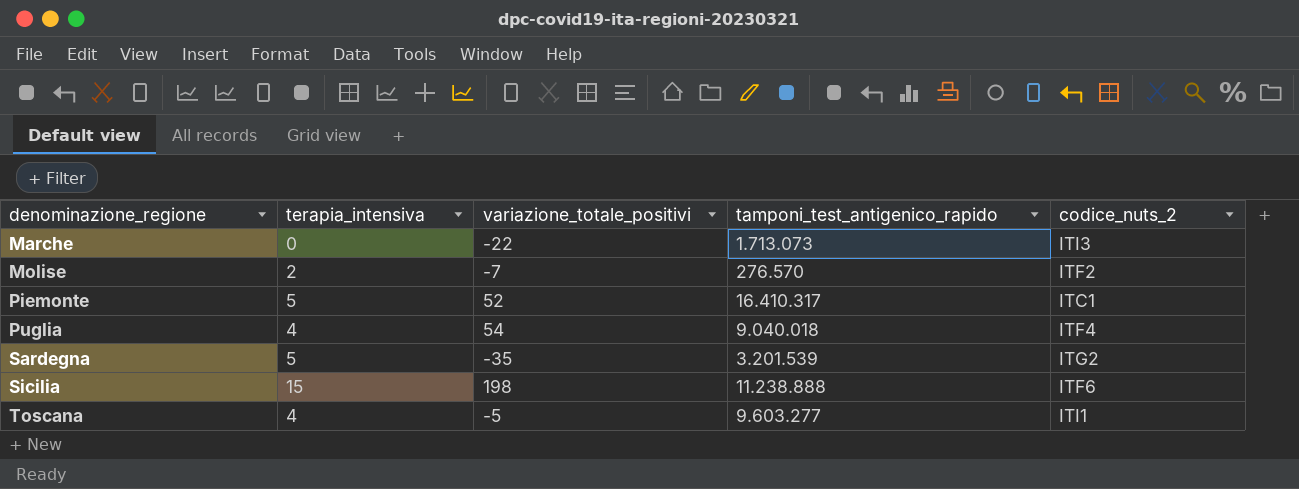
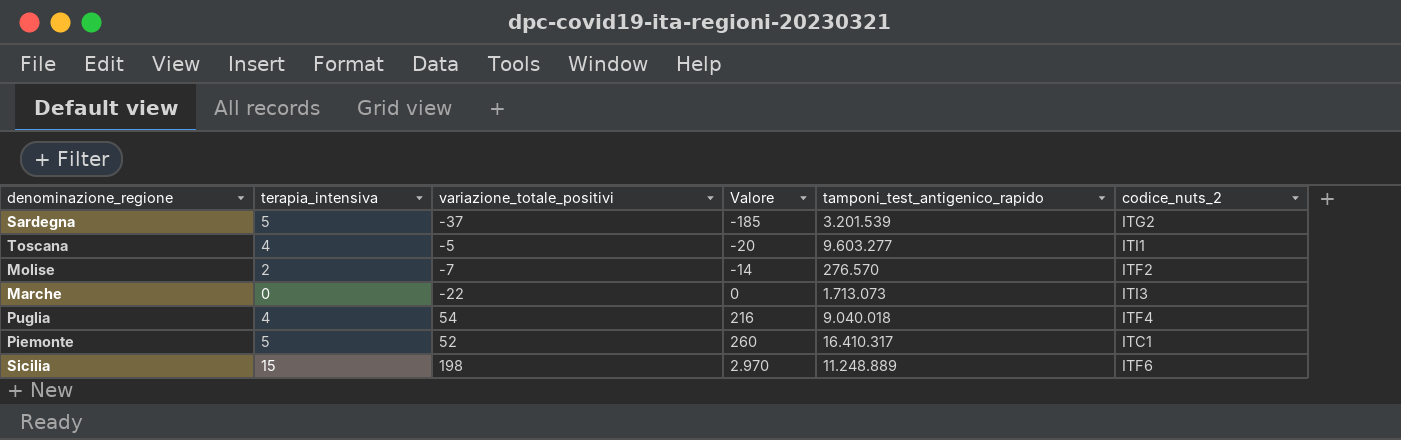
row order: denominazione_regione ascending -> Valore ascending
column Valore | formula: none -> [terapia_intensiva] * [variazione_totale_positivi]
Sardegna | variazione_totale_positivi: -35 -> -37
Sicilia | tamponi_test_antigenico_rapido: 11.238.888 -> 11.248.889

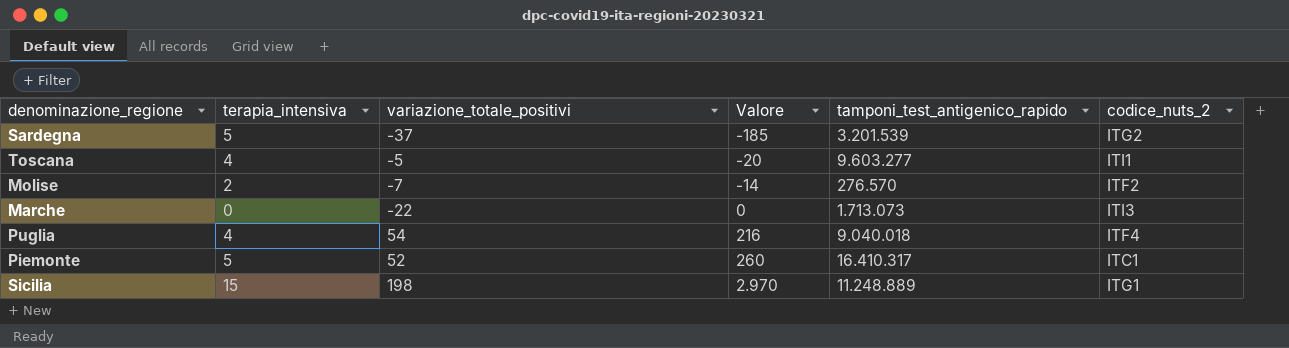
Sicilia | codice_nuts_2: ITF6 -> ITG1

